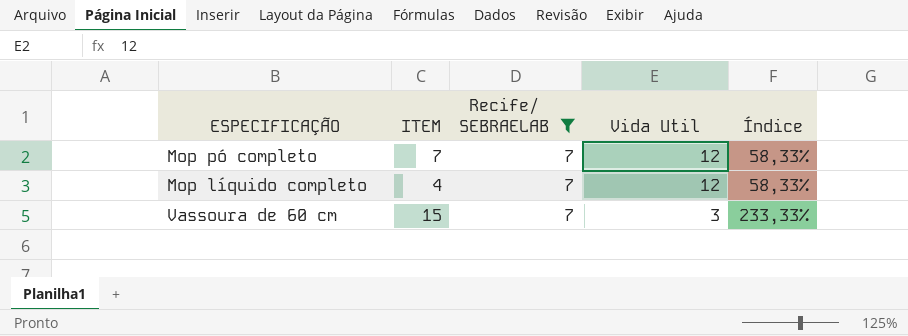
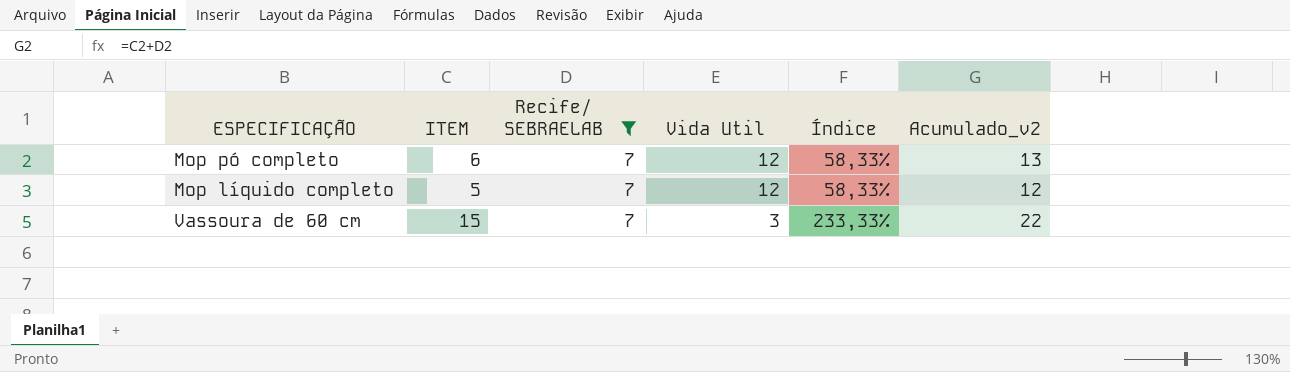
column Acumulado_v2 | formula: none -> [ITEM] + [Recife/ SEBRAELAB]
Mop pó completo | ITEM: 7 -> 6
Mop líquido completo | ITEM: 4 -> 5

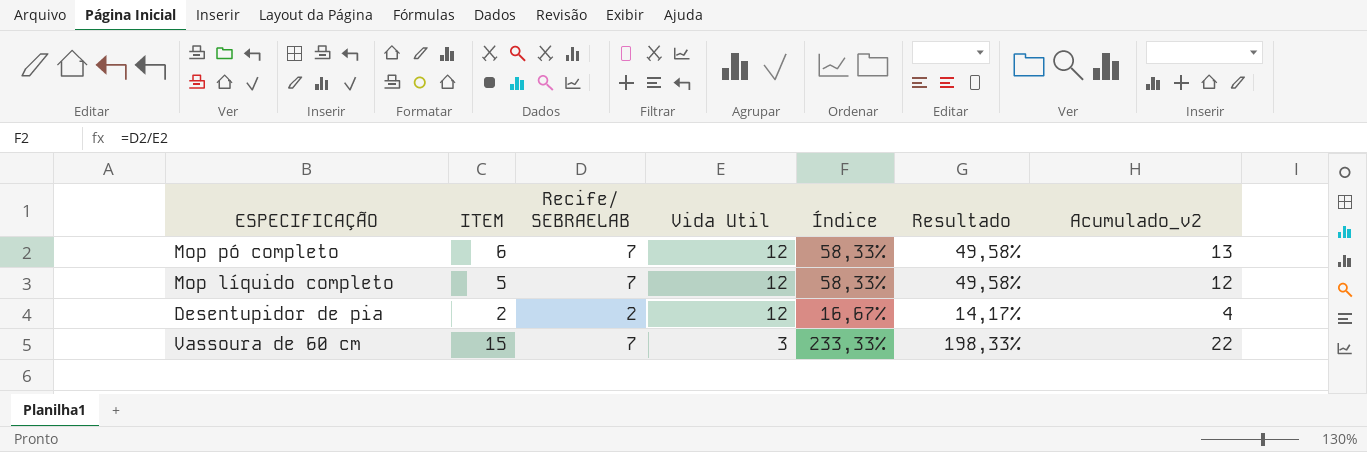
filter: Recife/ SEBRAELAB = 7 -> none
column Resultado | formula: none -> [Índice] * 0,85

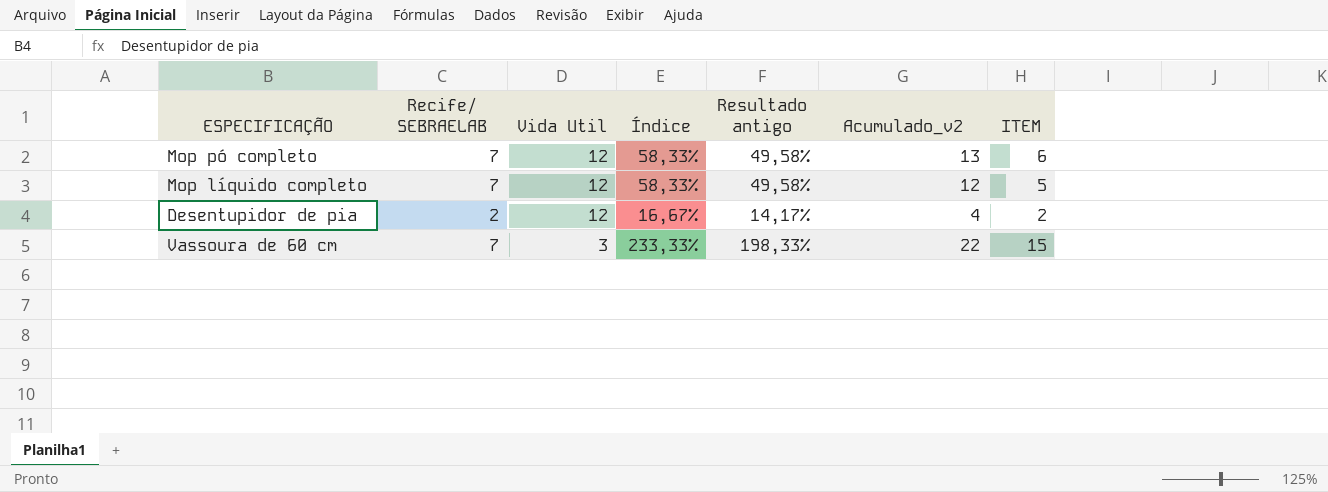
column name: Resultado -> Resultado antigo
column ITEM | position: 2 -> 7

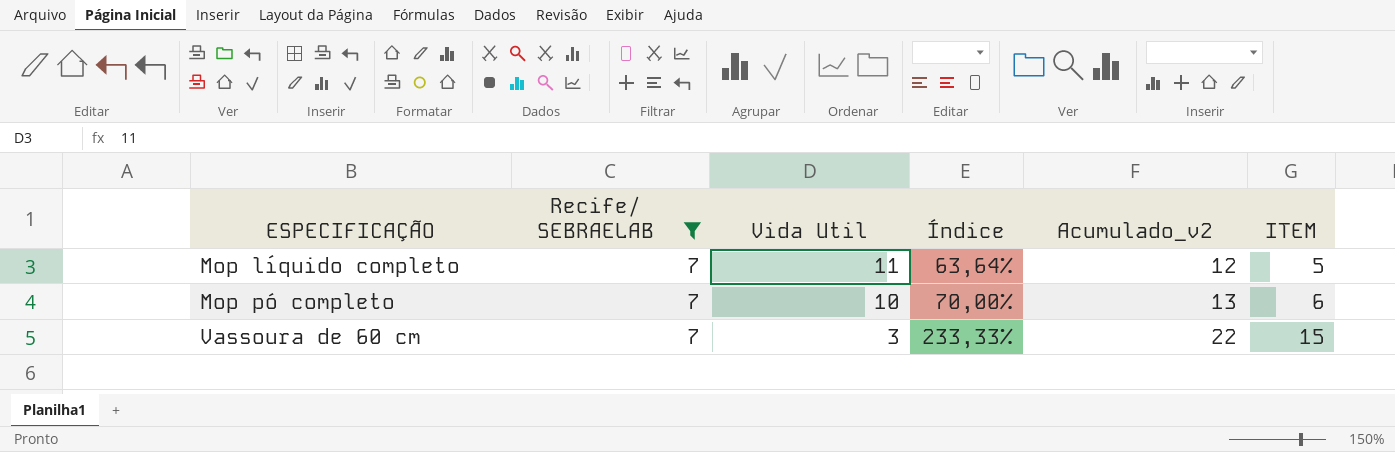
filter: none -> Recife/ SEBRAELAB = 7
row order: Vida Util descending -> ESPECIFICAÇÃO ascending
column Resultado antigo | formula: [Índice] * 0,85 -> none
Mop líquido completo | Vida Util: 12 -> 11
Mop líquido completo | Índice: 58,33% -> 63,64%
Mop pó completo | Vida Util: 12 -> 10
Mop pó completo | Índice: 58,33% -> 70,00%

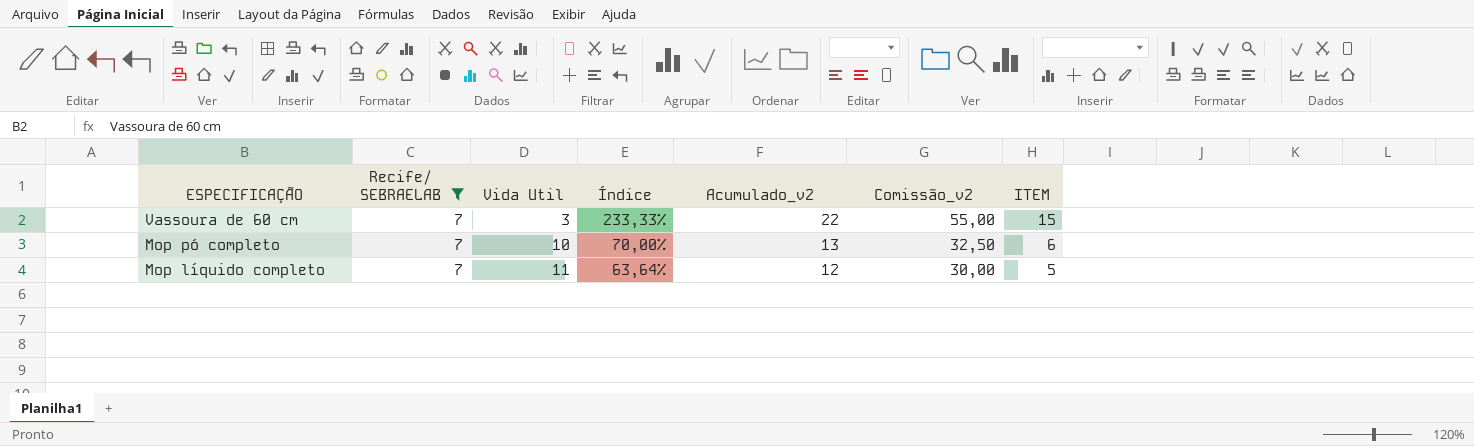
row order: ESPECIFICAÇÃO ascending -> ESPECIFICAÇÃO descending
column Comissão_v2 | formula: none -> [Acumulado_v2] * 2,5

